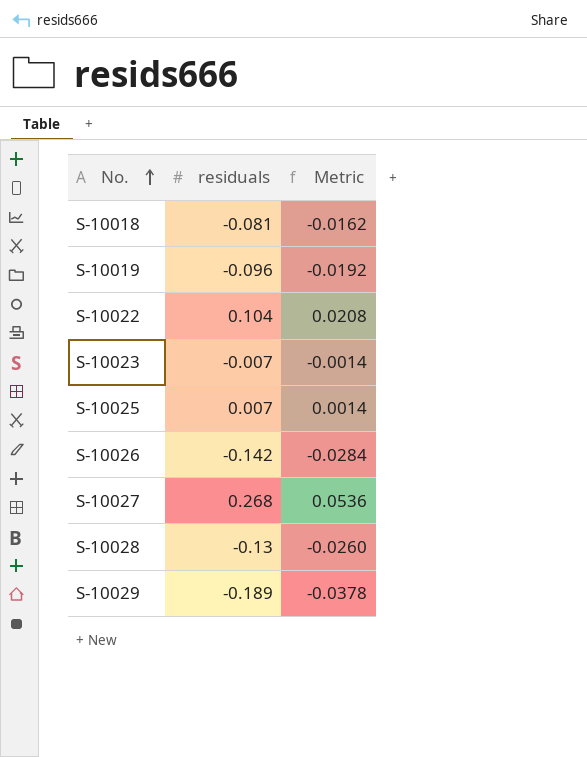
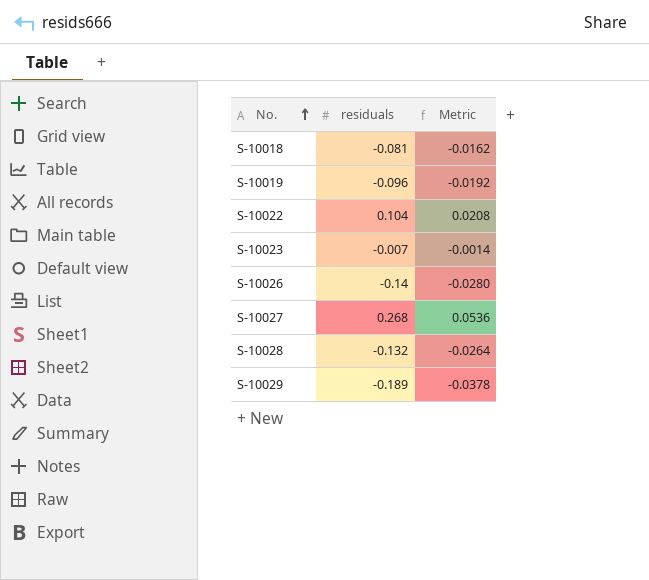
row S-10025: 0.007 | 0.0014 -> none
S-10026 | residuals: -0.142 -> -0.14
S-10026 | Metric: -0.0284 -> -0.0280
S-10028 | residuals: -0.13 -> -0.132
S-10028 | Metric: -0.0260 -> -0.0264

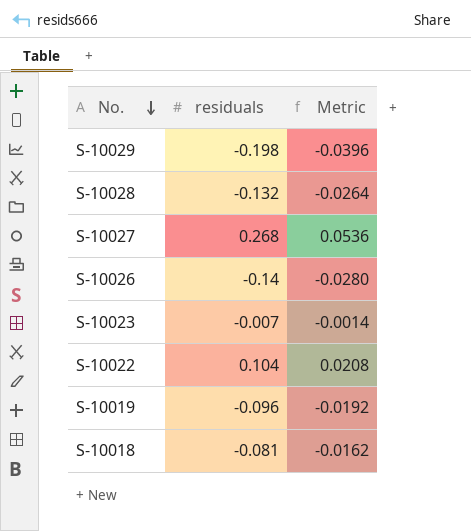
row order: No. ascending -> No. descending
S-10029 | residuals: -0.189 -> -0.198
S-10029 | Metric: -0.0378 -> -0.0396

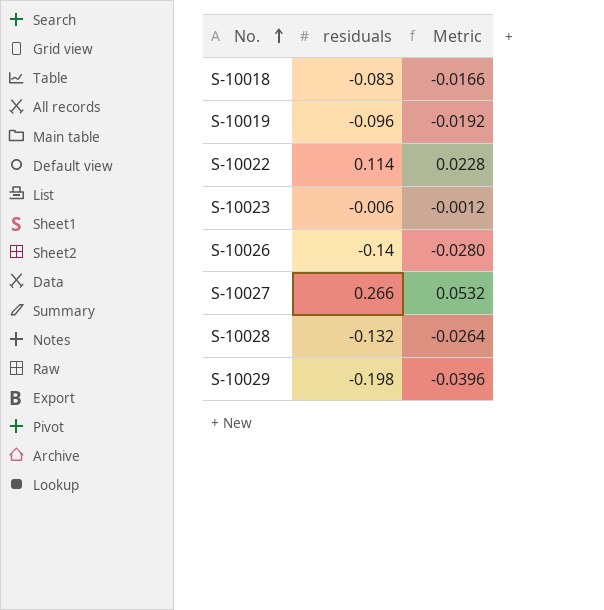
row order: No. descending -> No. ascending
S-10018 | residuals: -0.081 -> -0.083
S-10018 | Metric: -0.0162 -> -0.0166
S-10022 | residuals: 0.104 -> 0.114
S-10022 | Metric: 0.0208 -> 0.0228
S-10023 | residuals: -0.007 -> -0.006
S-10023 | Metric: -0.0014 -> -0.0012
S-10027 | residuals: 0.268 -> 0.266
S-10027 | Metric: 0.0536 -> 0.0532

